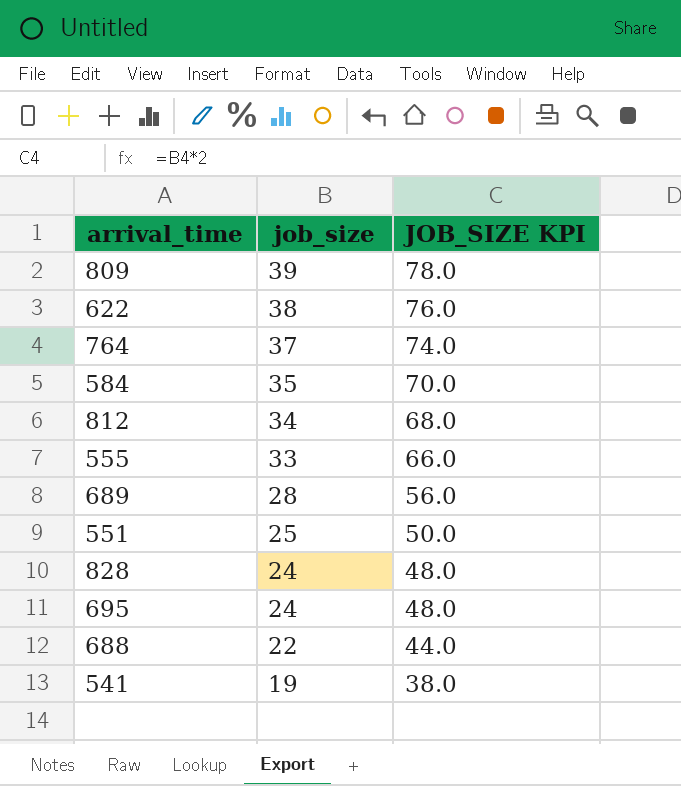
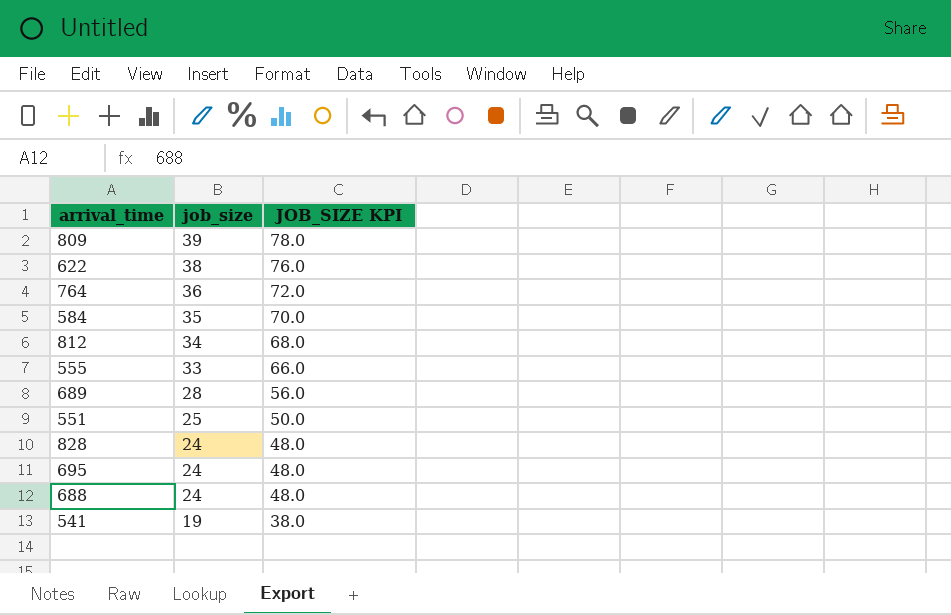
764 | job_size: 37 -> 36
764 | JOB_SIZE KPI: 74.0 -> 72.0
688 | job_size: 22 -> 24
688 | JOB_SIZE KPI: 44.0 -> 48.0

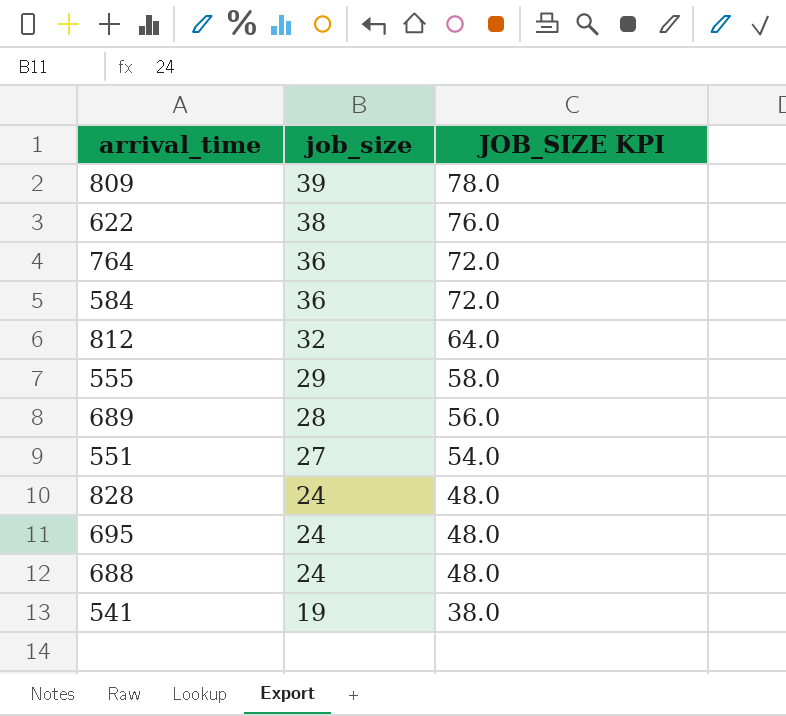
584 | job_size: 35 -> 36
584 | JOB_SIZE KPI: 70.0 -> 72.0
812 | job_size: 34 -> 32
812 | JOB_SIZE KPI: 68.0 -> 64.0
555 | job_size: 33 -> 29
555 | JOB_SIZE KPI: 66.0 -> 58.0
551 | job_size: 25 -> 27
551 | JOB_SIZE KPI: 50.0 -> 54.0

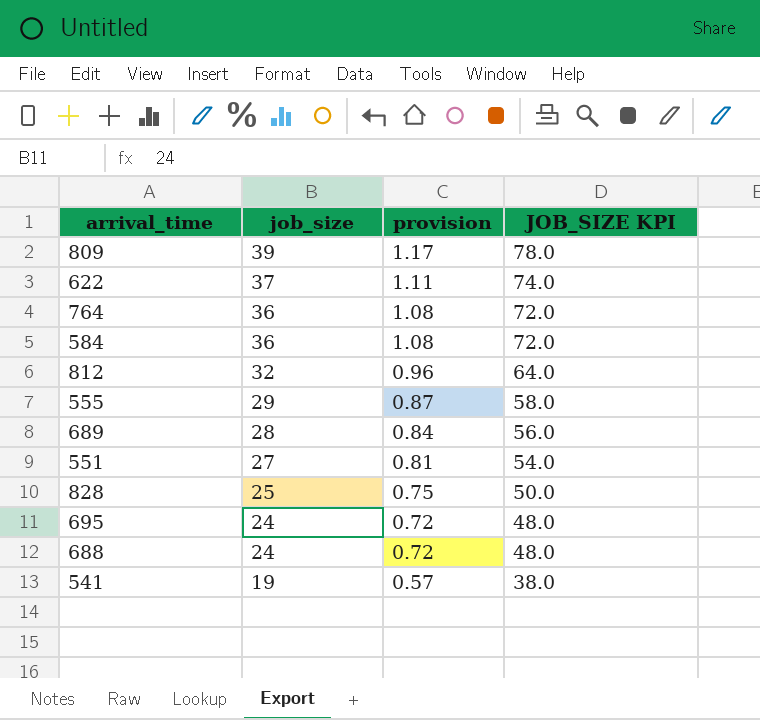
column provision | formula: none -> [job_size] * 0.03
622 | job_size: 38 -> 37
622 | JOB_SIZE KPI: 76.0 -> 74.0
828 | job_size: 24 -> 25
828 | JOB_SIZE KPI: 48.0 -> 50.0

